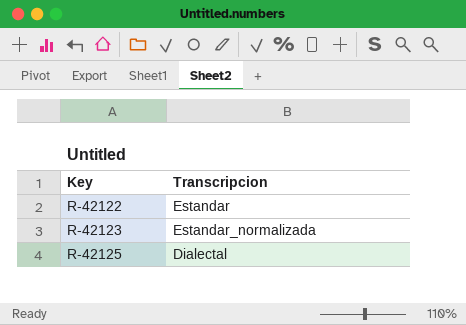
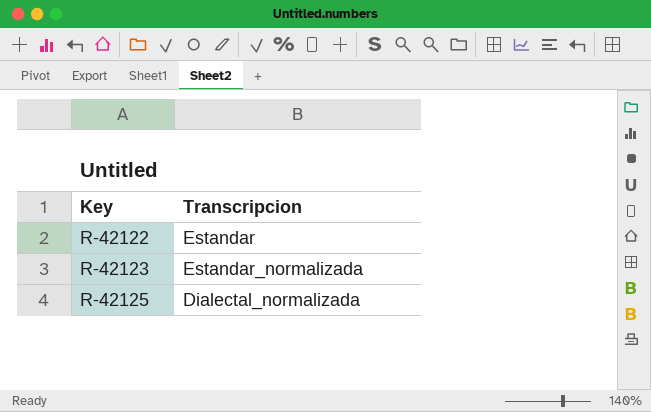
R-42125 | Transcripcion: Dialectal -> Dialectal_normalizada

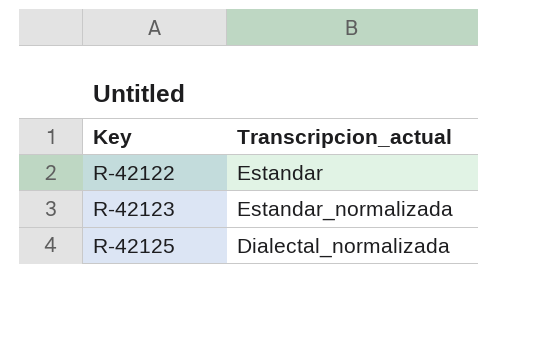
column name: Transcripcion -> Transcripcion_actual

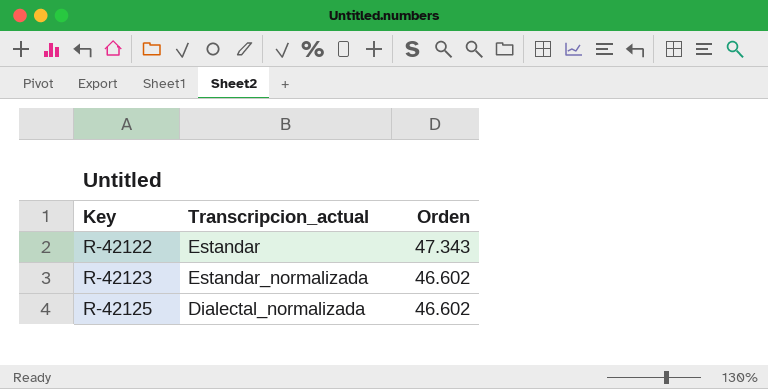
column Orden | position: none -> 3

